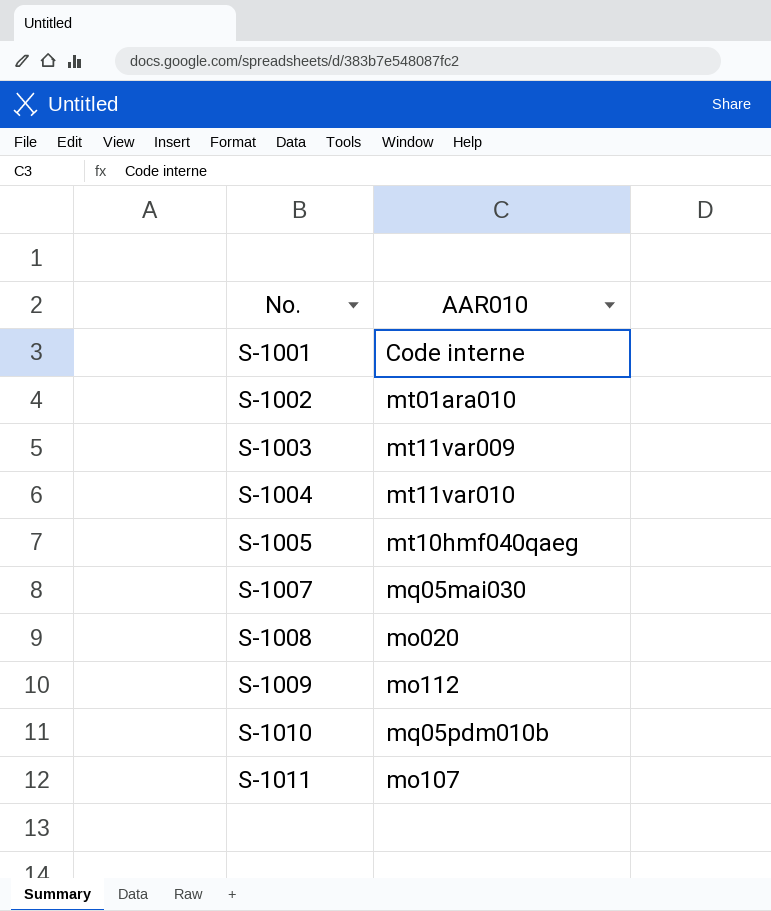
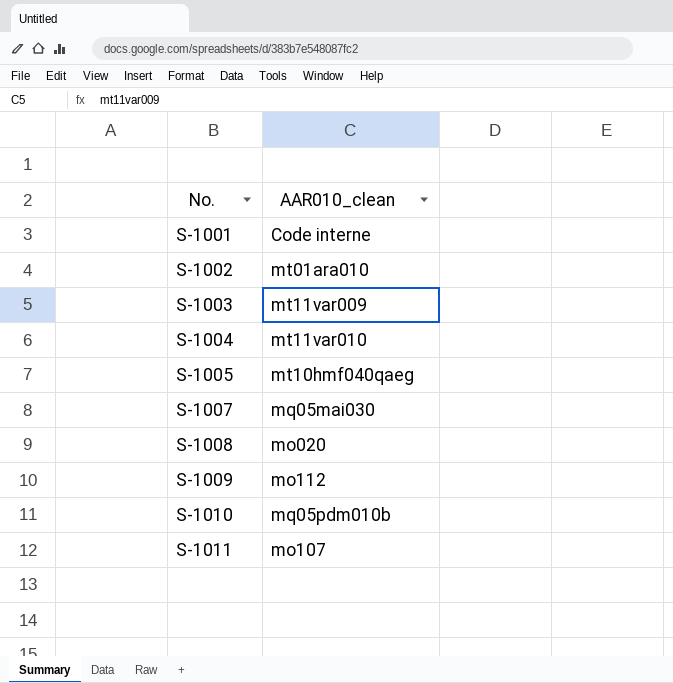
column name: AAR010 -> AAR010_clean

